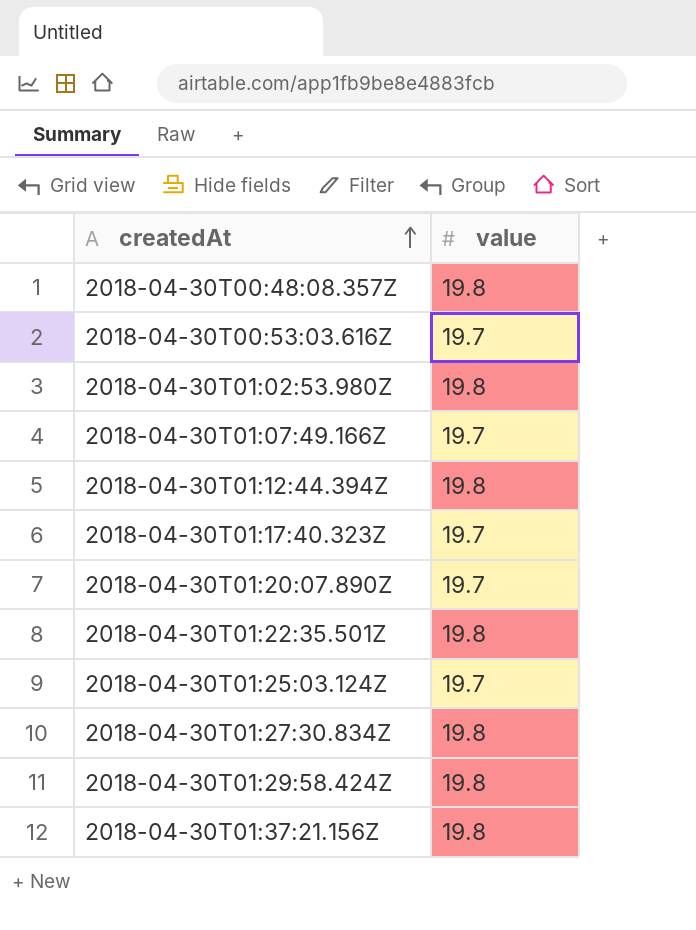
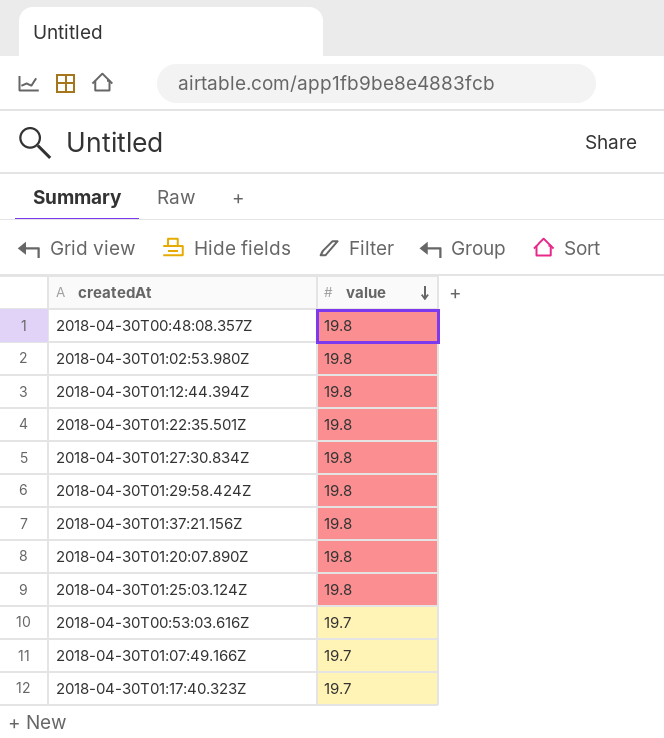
row order: createdAt ascending -> value descending
2018-04-30T01:20:07.890Z | value: 19.7 -> 19.8
2018-04-30T01:25:03.124Z | value: 19.7 -> 19.8

